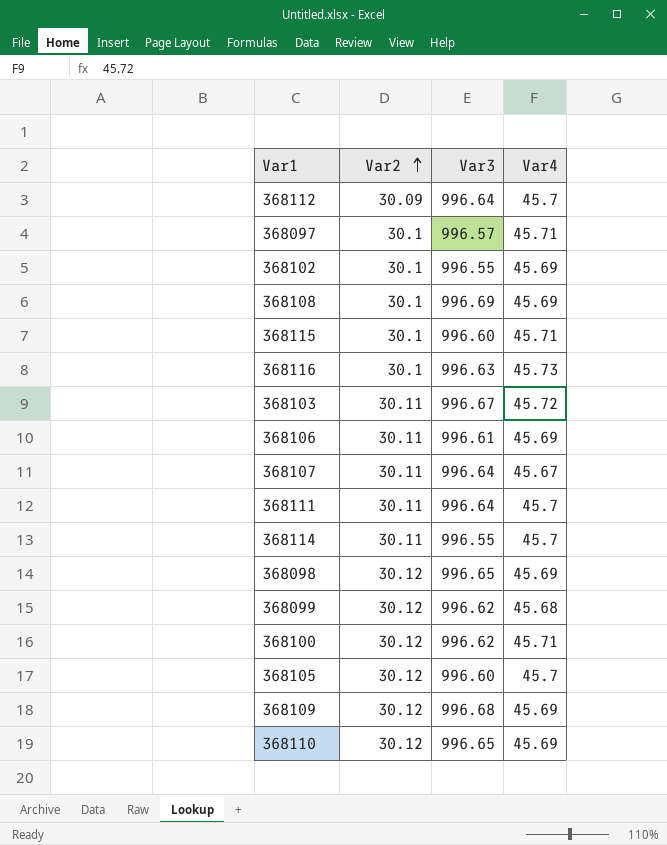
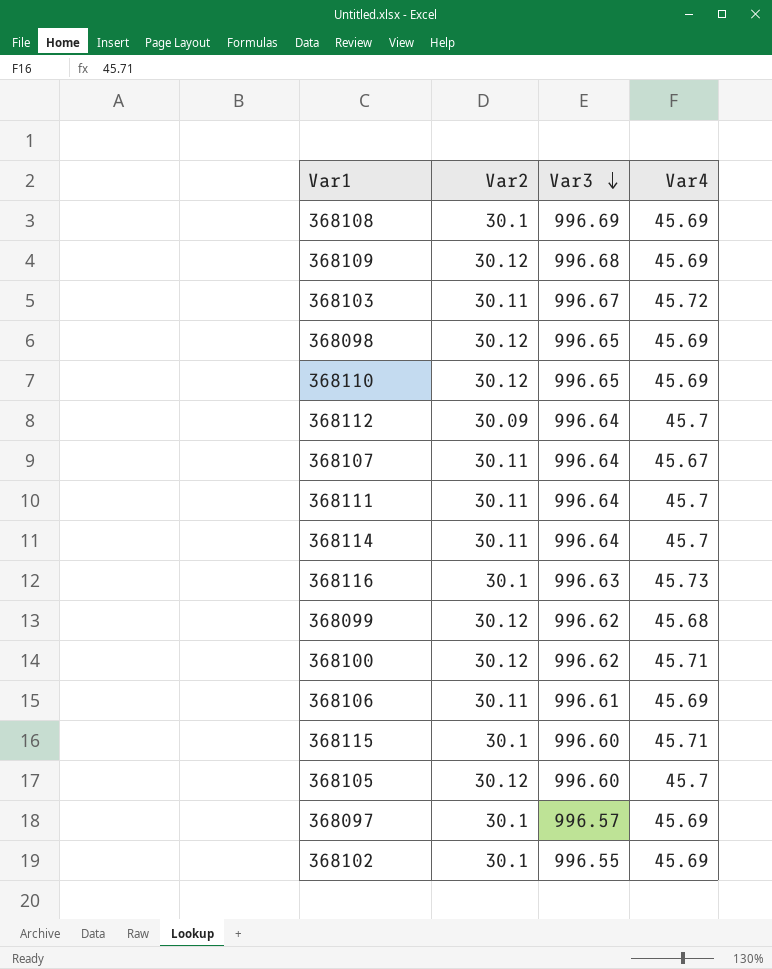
row order: Var2 ascending -> Var3 descending
368114 | Var3: 996.55 -> 996.64
368097 | Var4: 45.71 -> 45.69

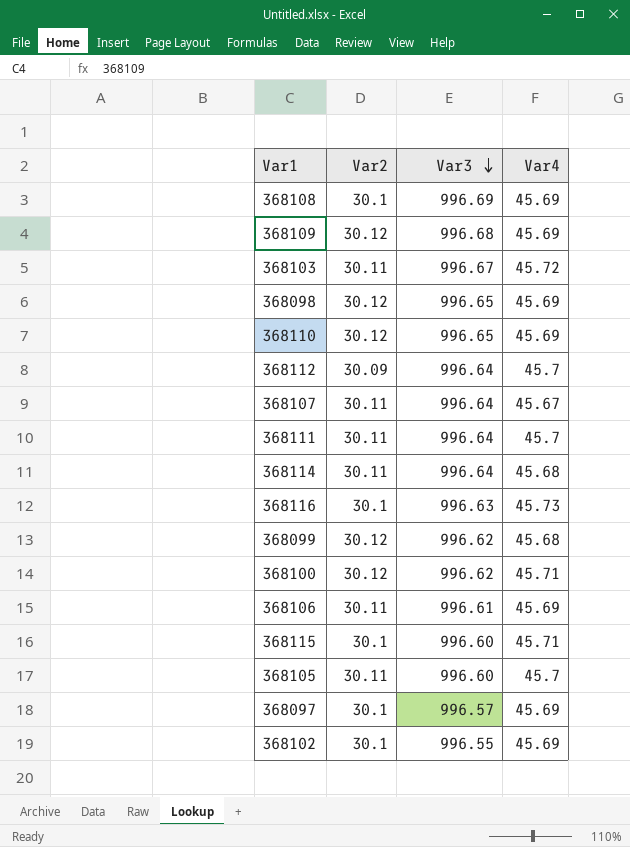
368114 | Var4: 45.7 -> 45.68
368105 | Var2: 30.12 -> 30.11

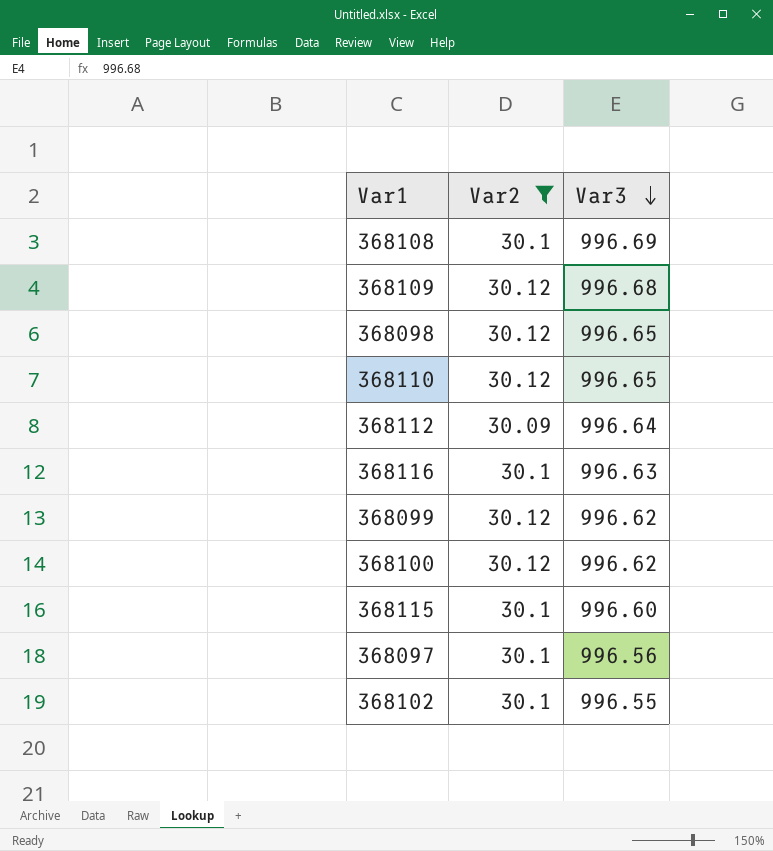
filter: none -> Var2 != 30.11
column Var4 | position: 4 -> none
368097 | Var3: 996.57 -> 996.56

